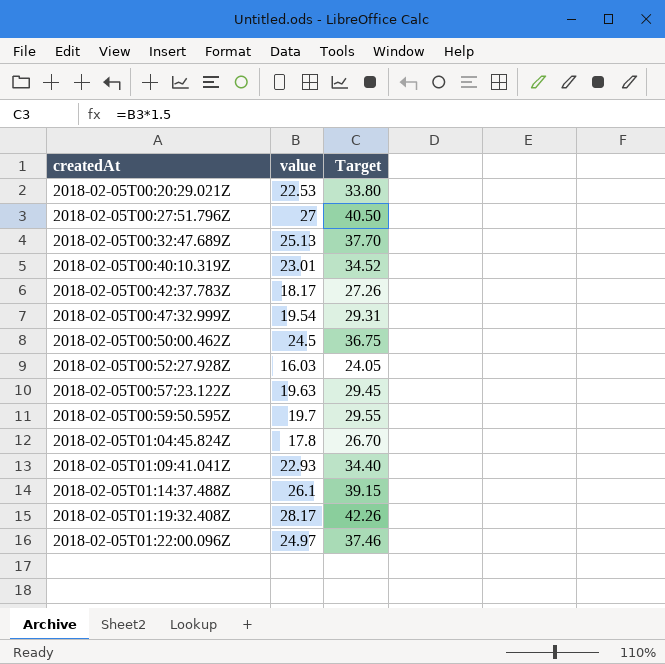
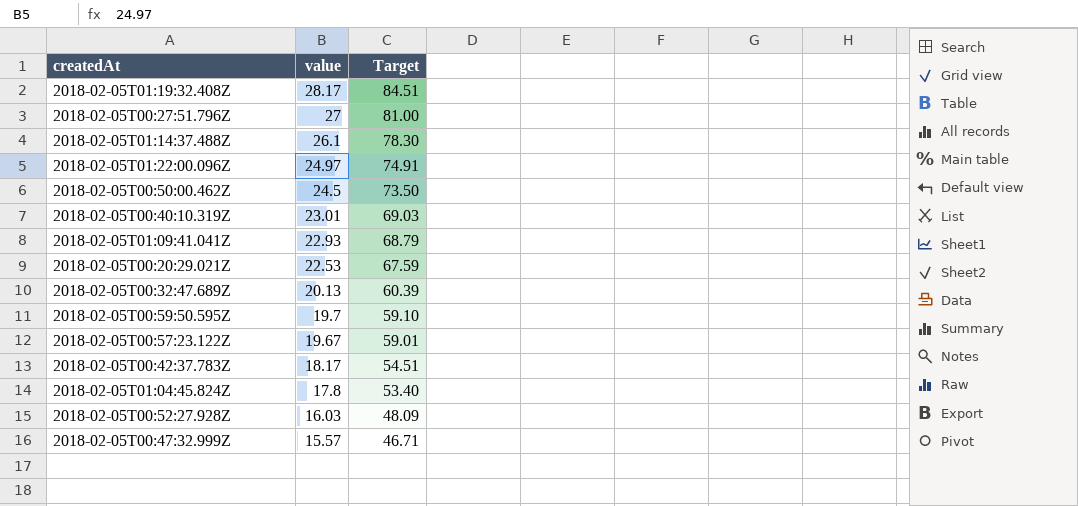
row order: createdAt ascending -> value descending
column Target | formula: [value] * 1.5 -> [value] * 3
2018-02-05T00:32:47.689Z | value: 25.13 -> 20.13
2018-02-05T00:57:23.122Z | value: 19.63 -> 19.67
2018-02-05T00:47:32.999Z | value: 19.54 -> 15.57

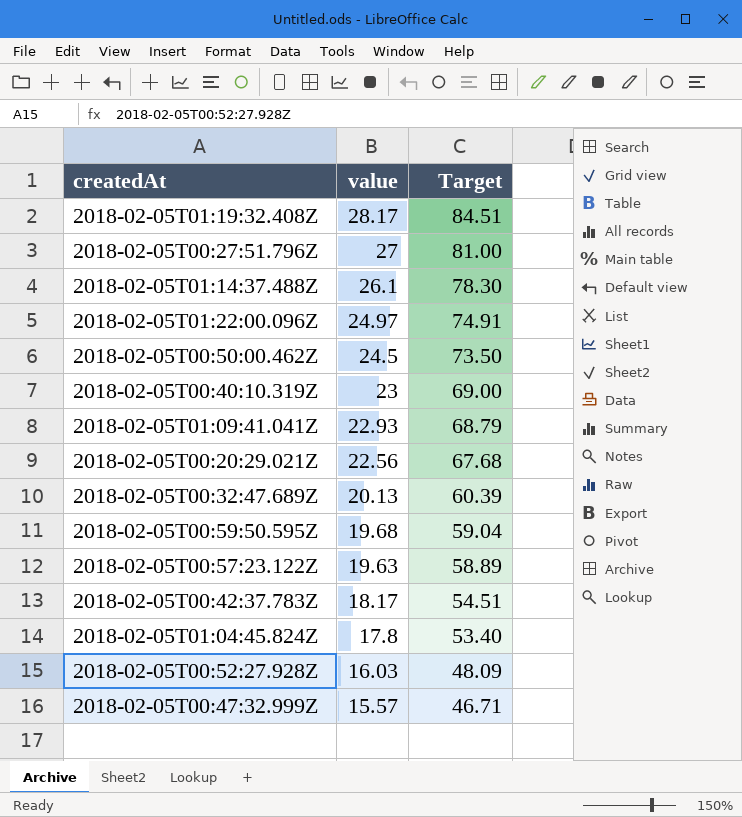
2018-02-05T00:40:10.319Z | value: 23.01 -> 23
2018-02-05T00:40:10.319Z | Target: 69.03 -> 69.00
2018-02-05T00:20:29.021Z | value: 22.53 -> 22.56
2018-02-05T00:20:29.021Z | Target: 67.59 -> 67.68
2018-02-05T00:59:50.595Z | value: 19.7 -> 19.68
2018-02-05T00:59:50.595Z | Target: 59.10 -> 59.04
2018-02-05T00:57:23.122Z | value: 19.67 -> 19.63
2018-02-05T00:57:23.122Z | Target: 59.01 -> 58.89

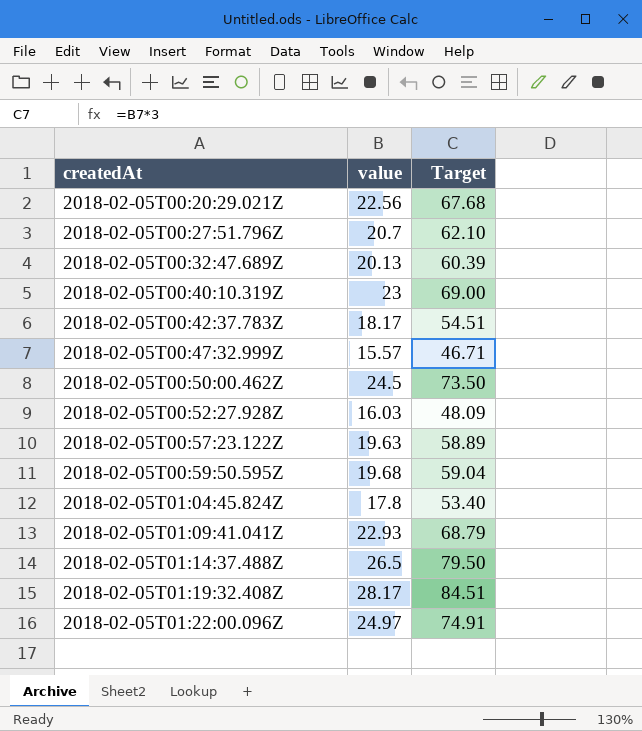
row order: value descending -> createdAt ascending
2018-02-05T00:27:51.796Z | value: 27 -> 20.7
2018-02-05T00:27:51.796Z | Target: 81.00 -> 62.10
2018-02-05T01:14:37.488Z | value: 26.1 -> 26.5
2018-02-05T01:14:37.488Z | Target: 78.30 -> 79.50

